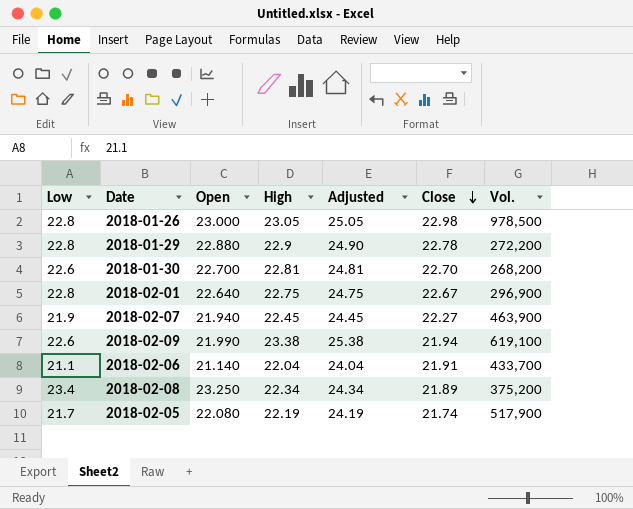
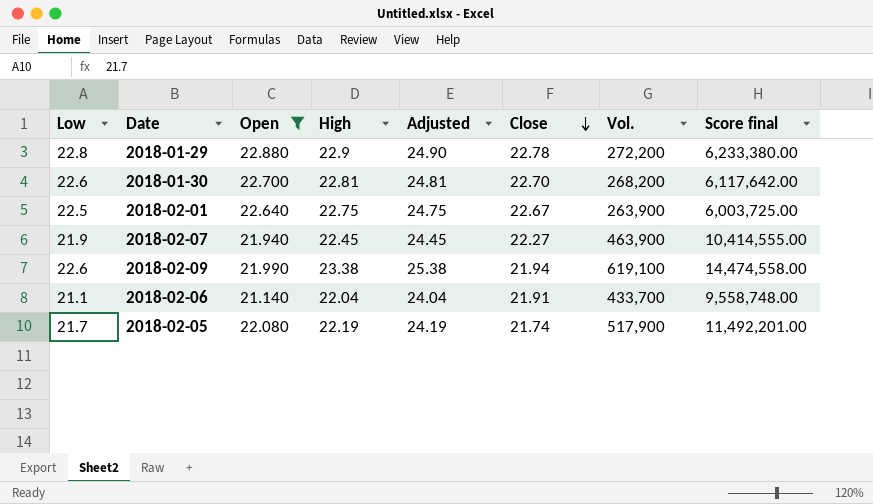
filter: none -> Open <= 22.880
column Score final | formula: none -> [High] * [Vol.]
2018-02-01 | Low: 22.8 -> 22.5
2018-02-01 | Vol.: 296,900 -> 263,900

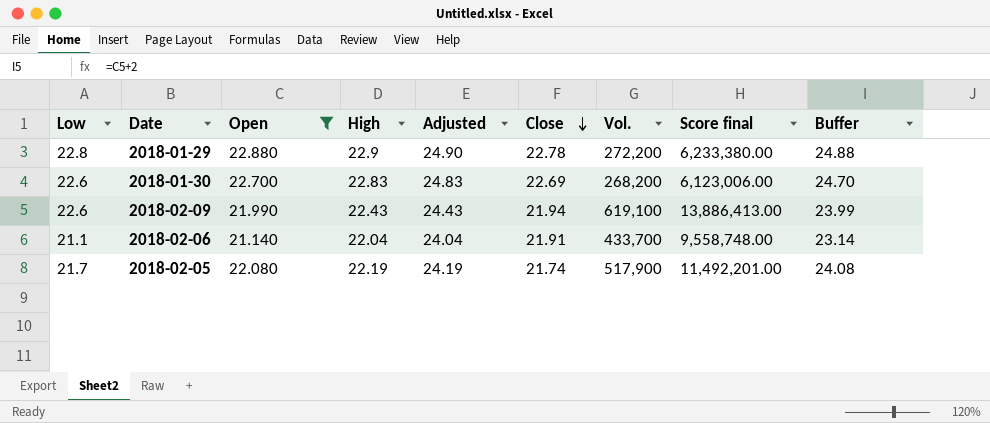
column Buffer | formula: none -> [Open] + 2
row 2018-02-01: 22.5 | 22.640 | 22.75 | 24.75 | 22.67 | 263,900 | 6,003,725.00 -> none
row 2018-02-07: 21.9 | 21.940 | 22.45 | 24.45 | 22.27 | 463,900 | 10,414,555.00 -> none
2018-01-30 | High: 22.81 -> 22.83
2018-01-30 | Adjusted: 24.81 -> 24.83
2018-01-30 | Close: 22.70 -> 22.69
2018-01-30 | Score final: 6,117,642.00 -> 6,123,006.00
2018-02-09 | High: 23.38 -> 22.43
2018-02-09 | Adjusted: 25.38 -> 24.43
2018-02-09 | Score final: 14,474,558.00 -> 13,886,413.00

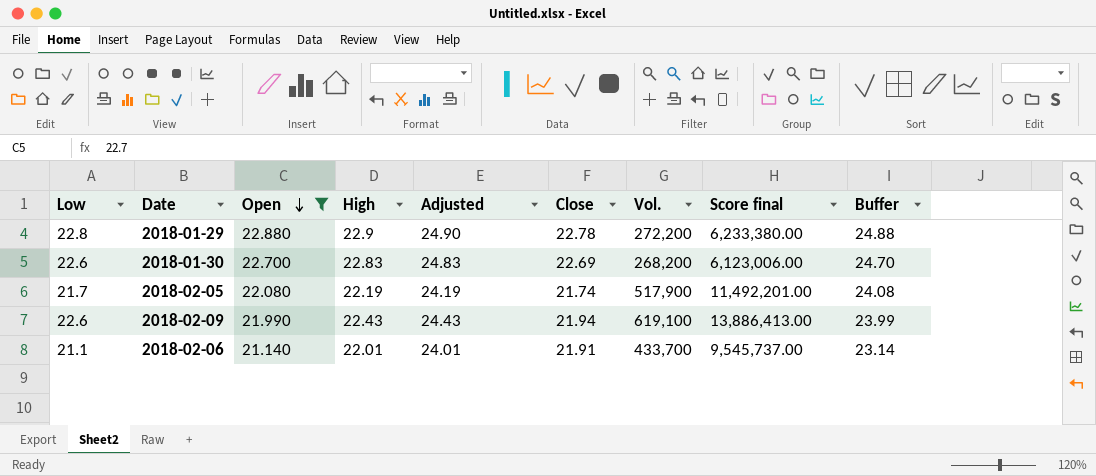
row order: Close descending -> Open descending
2018-02-06 | High: 22.04 -> 22.01
2018-02-06 | Adjusted: 24.04 -> 24.01
2018-02-06 | Score final: 9,558,748.00 -> 9,545,737.00

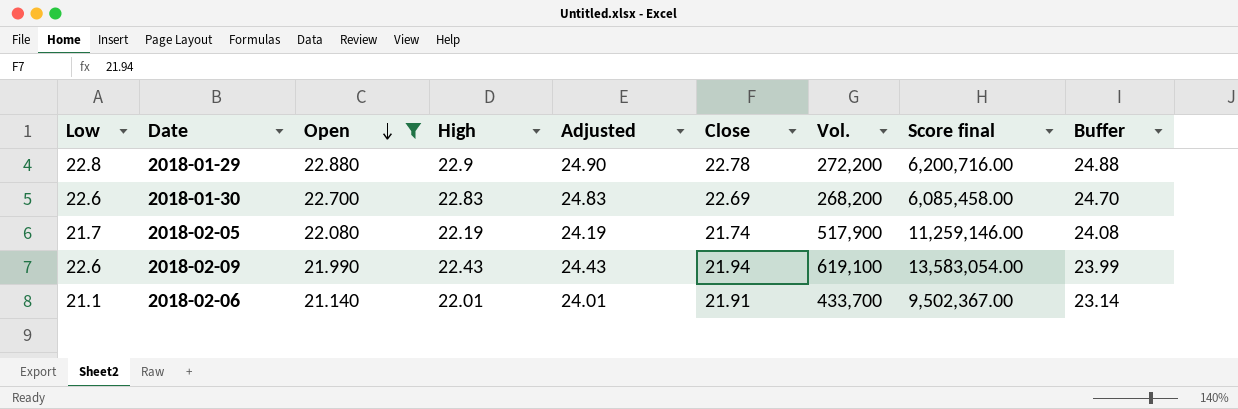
column Score final | formula: [High] * [Vol.] -> [Close] * [Vol.]

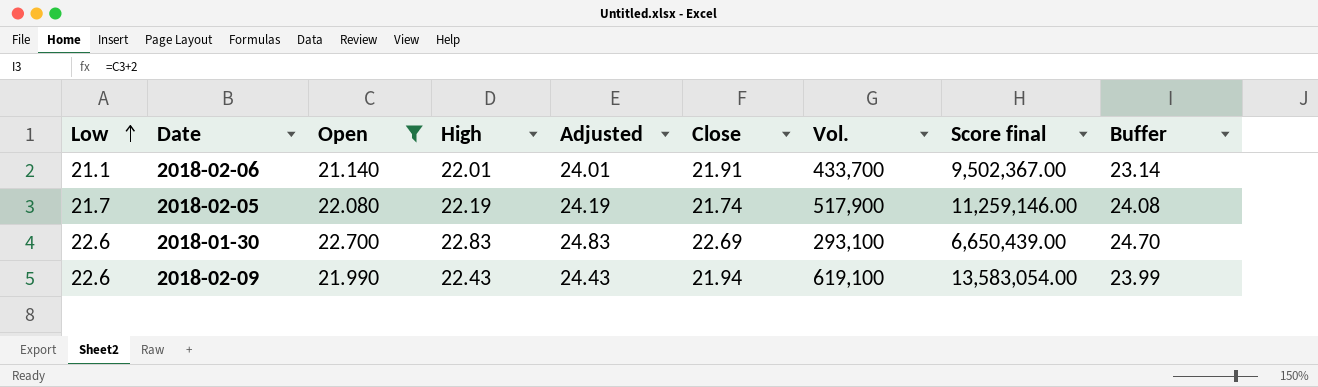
row order: Open descending -> Low ascending
row 2018-01-29: 22.8 | 22.880 | 22.9 | 24.90 | 22.78 | 272,200 | 6,200,716.00 | 24.88 -> none
2018-01-30 | Vol.: 268,200 -> 293,100
2018-01-30 | Score final: 6,085,458.00 -> 6,650,439.00

